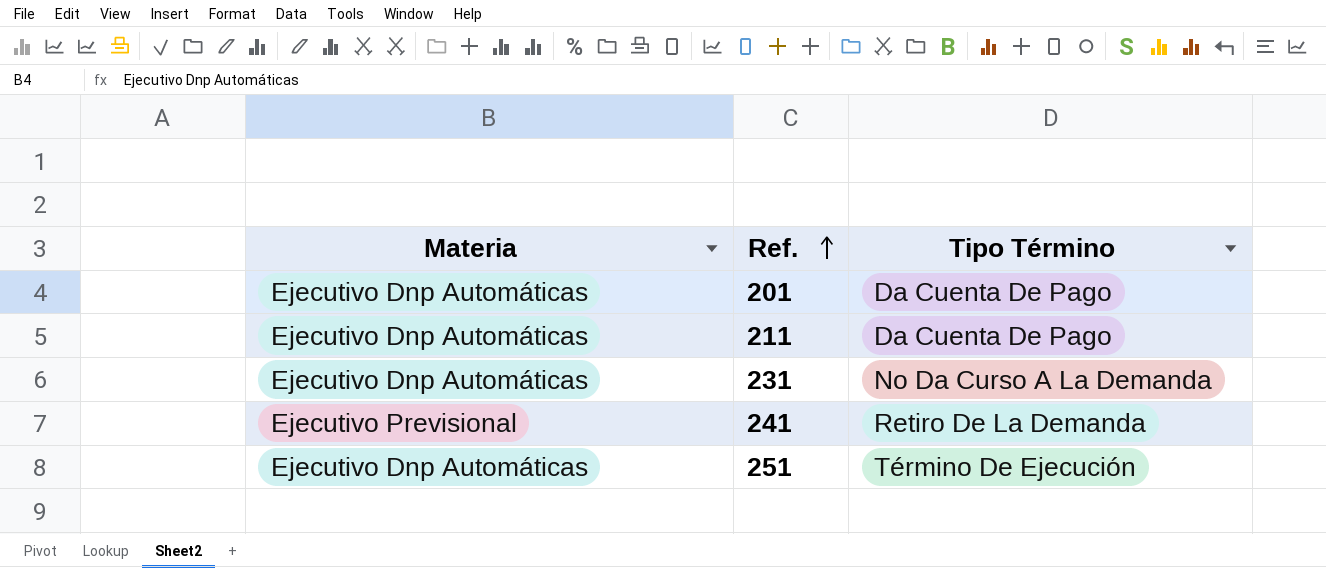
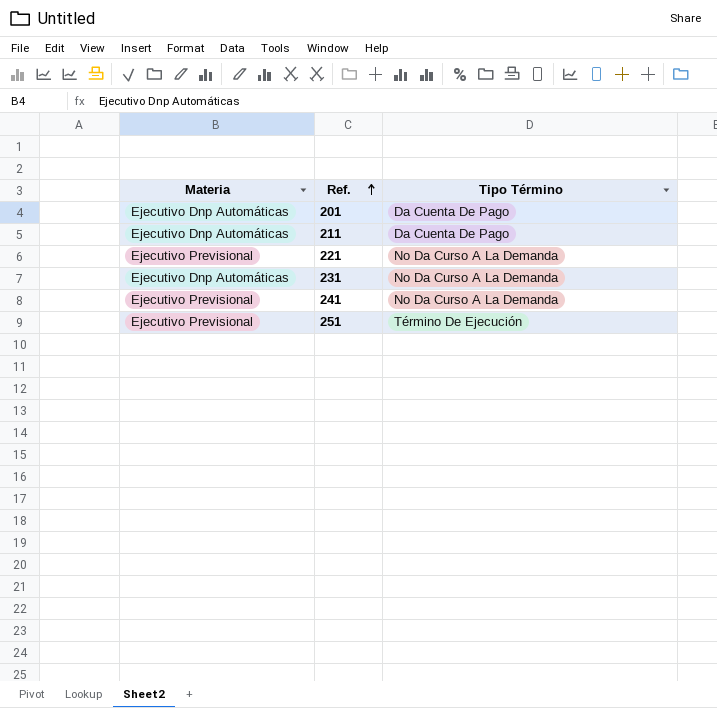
row 221: none -> Ejecutivo Previsional | No Da Curso A La Demanda
241 | Tipo Término: Retiro De La Demanda -> No Da Curso A La Demanda
251 | Materia: Ejecutivo Dnp Automáticas -> Ejecutivo Previsional

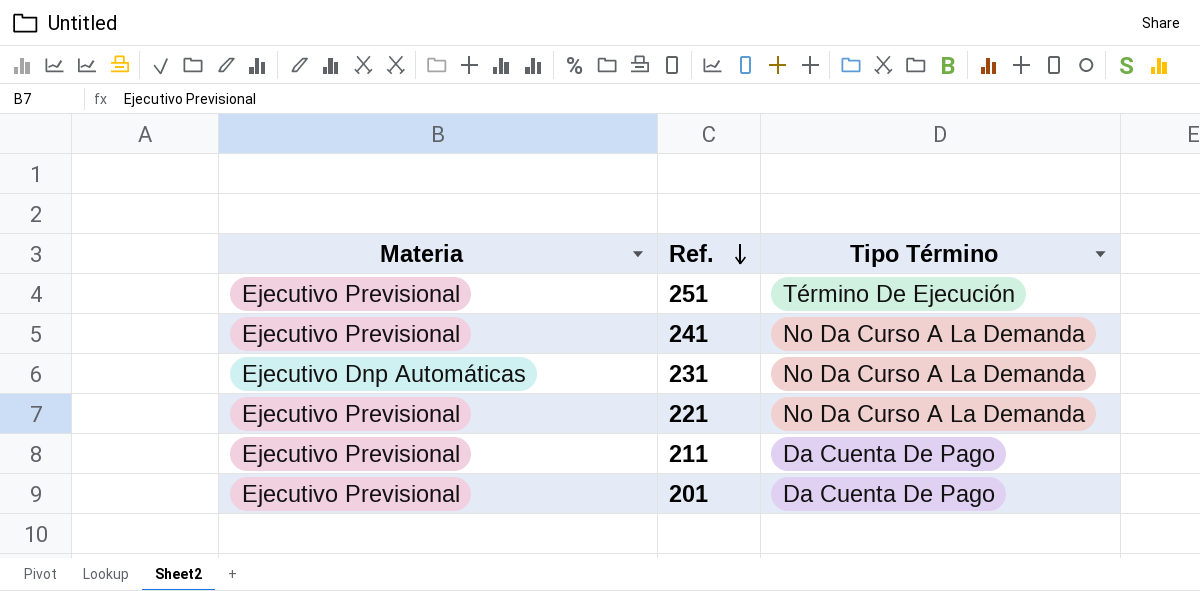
row order: Ref. ascending -> Ref. descending
211 | Materia: Ejecutivo Dnp Automáticas -> Ejecutivo Previsional
201 | Materia: Ejecutivo Dnp Automáticas -> Ejecutivo Previsional

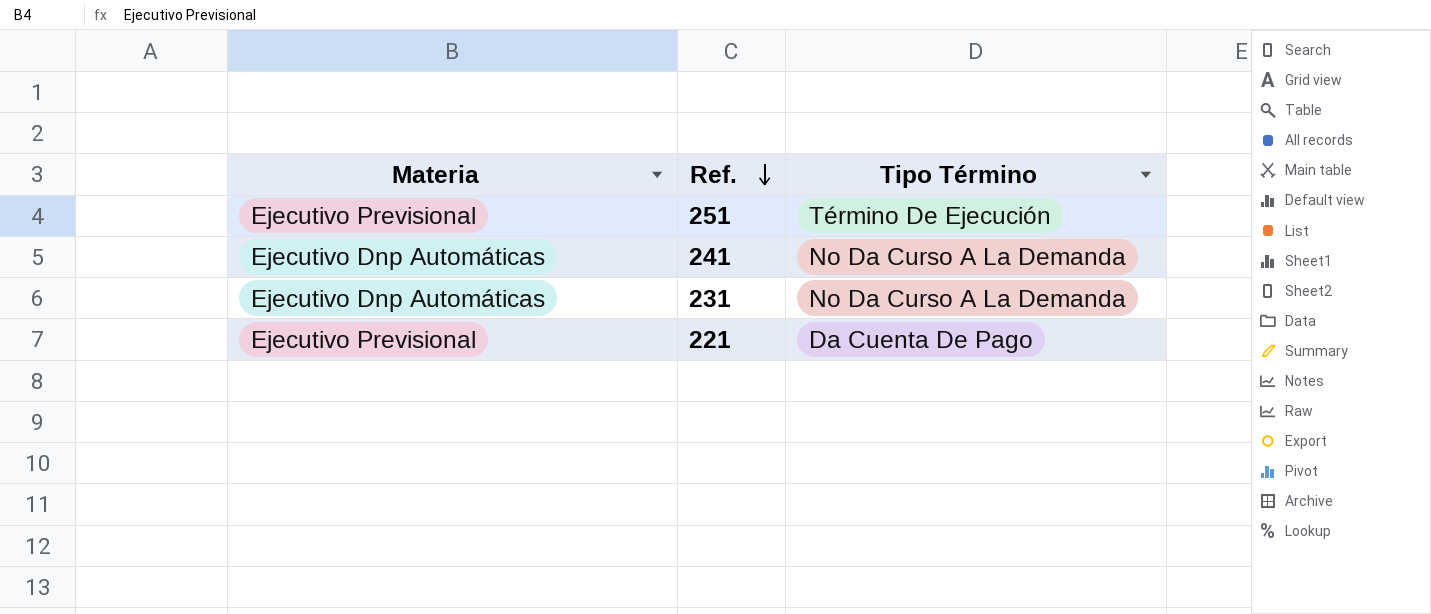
row 211: Ejecutivo Previsional | Da Cuenta De Pago -> none
row 201: Ejecutivo Previsional | Da Cuenta De Pago -> none
241 | Materia: Ejecutivo Previsional -> Ejecutivo Dnp Automáticas
221 | Tipo Término: No Da Curso A La Demanda -> Da Cuenta De Pago

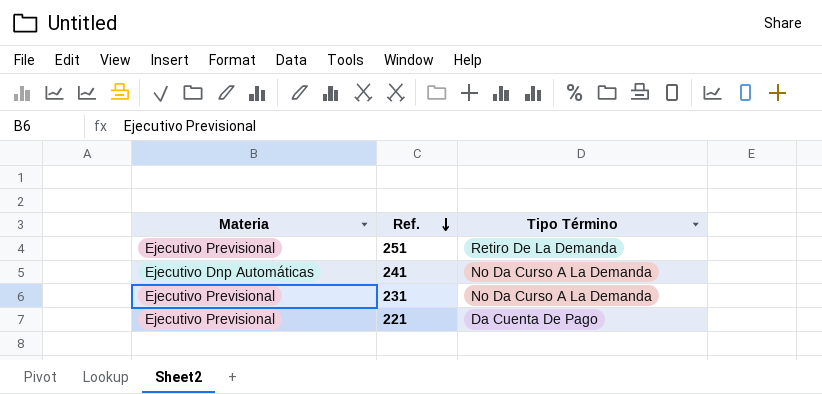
251 | Tipo Término: Término De Ejecución -> Retiro De La Demanda
231 | Materia: Ejecutivo Dnp Automáticas -> Ejecutivo Previsional

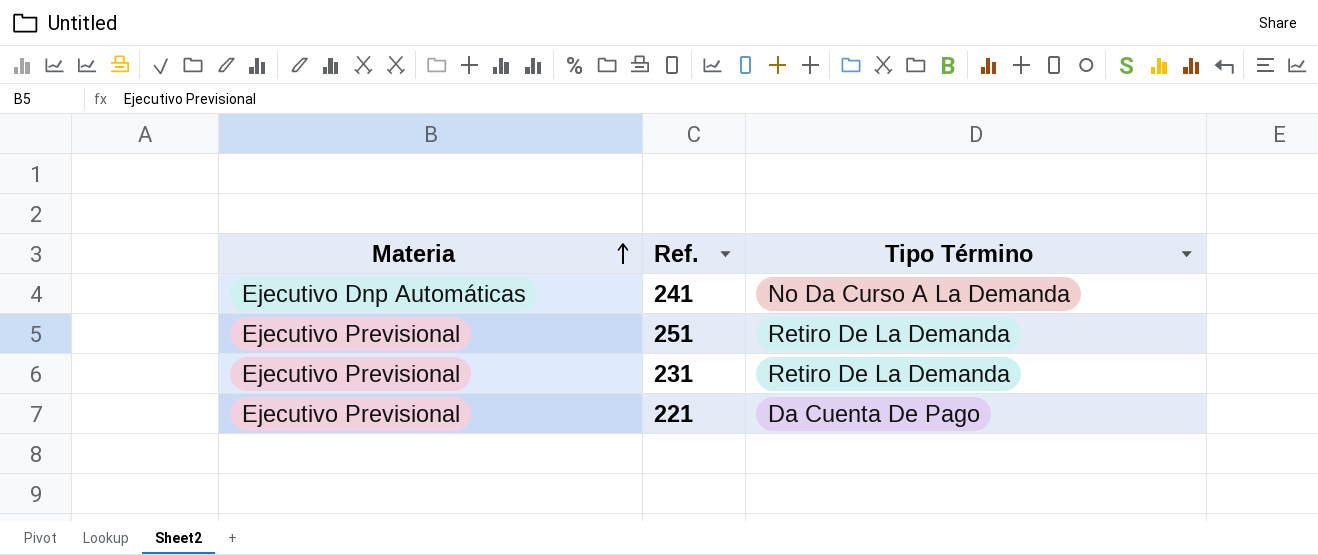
row order: Ref. descending -> Materia ascending
231 | Tipo Término: No Da Curso A La Demanda -> Retiro De La Demanda

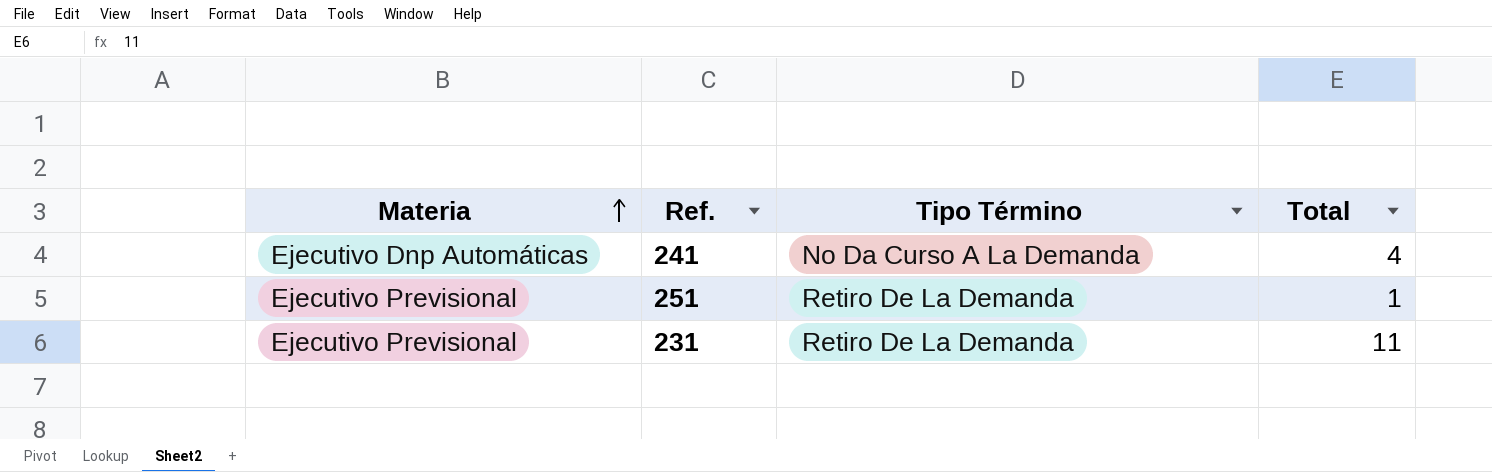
column Total | position: none -> 4
row 221: Ejecutivo Previsional | Da Cuenta De Pago -> none

